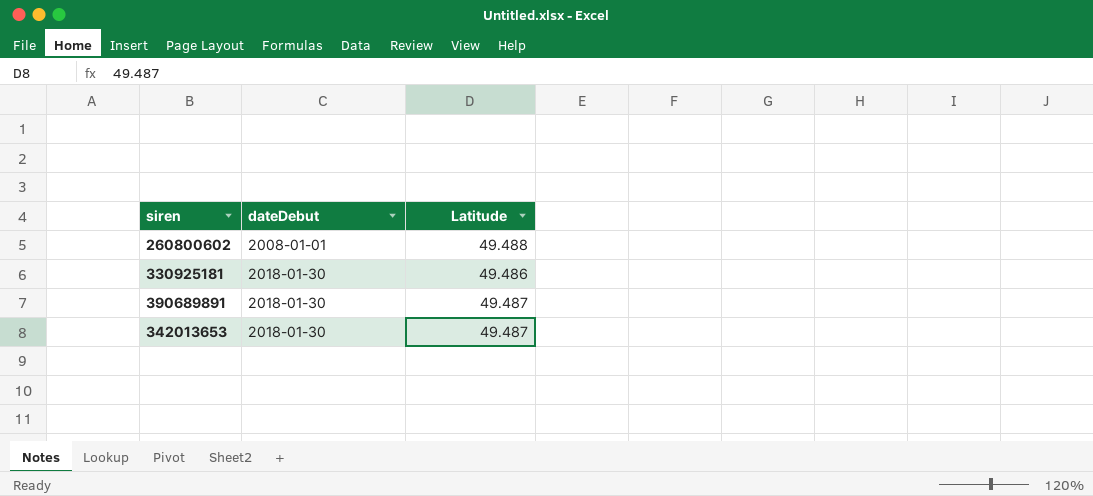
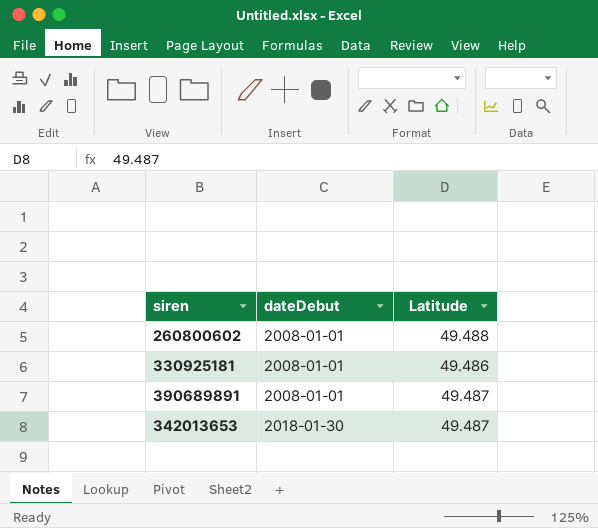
330925181 | dateDebut: 2018-01-30 -> 2008-01-01
390689891 | dateDebut: 2018-01-30 -> 2008-01-01

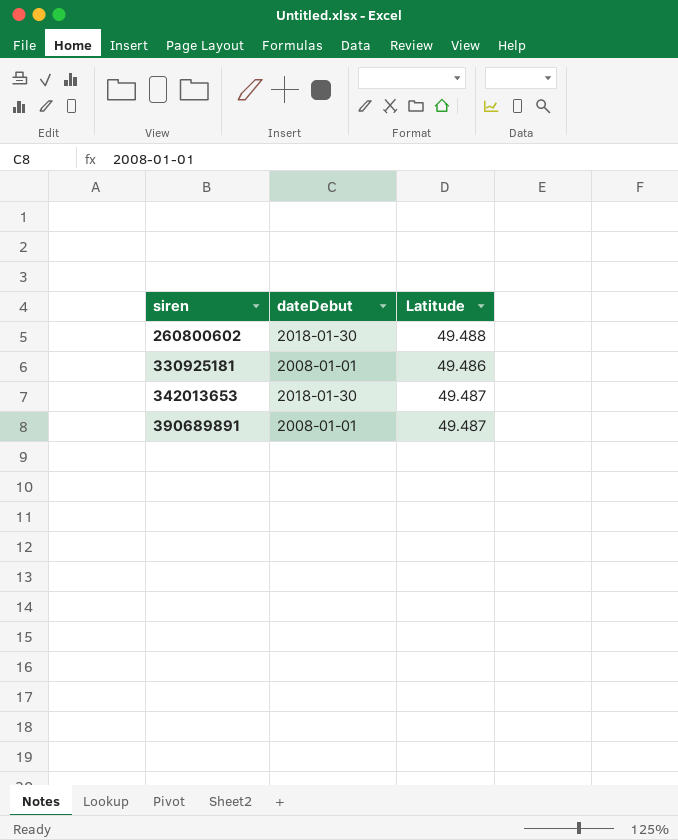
row order: dateDebut ascending -> siren ascending
260800602 | dateDebut: 2008-01-01 -> 2018-01-30

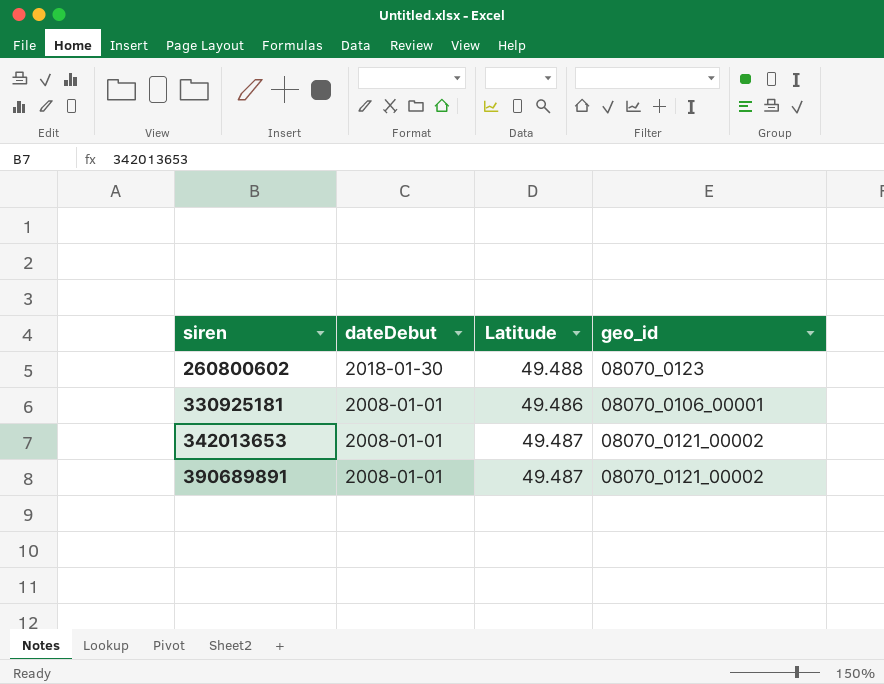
column geo_id | position: none -> 4
342013653 | dateDebut: 2018-01-30 -> 2008-01-01

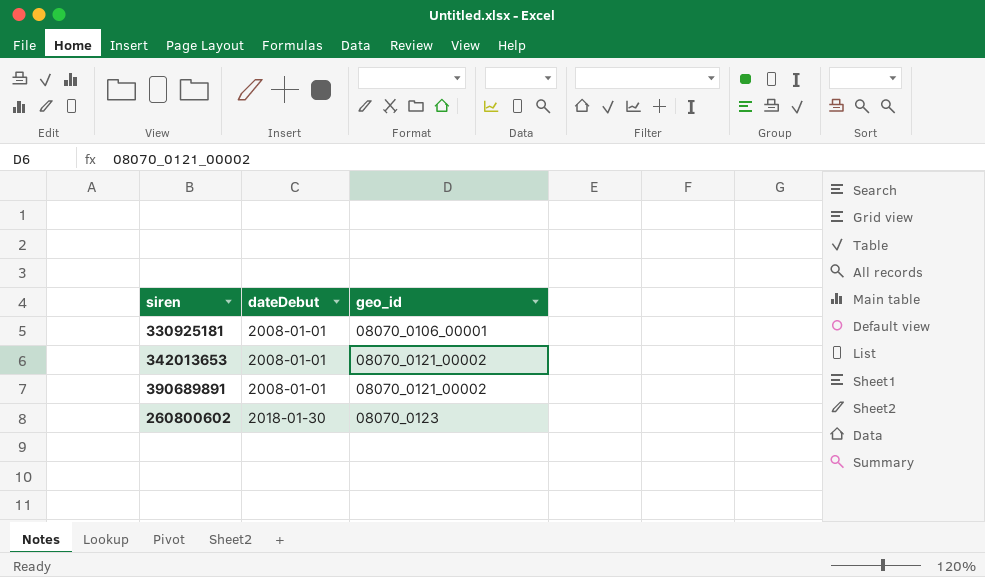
row order: siren ascending -> dateDebut ascending
column Latitude | position: 3 -> none

